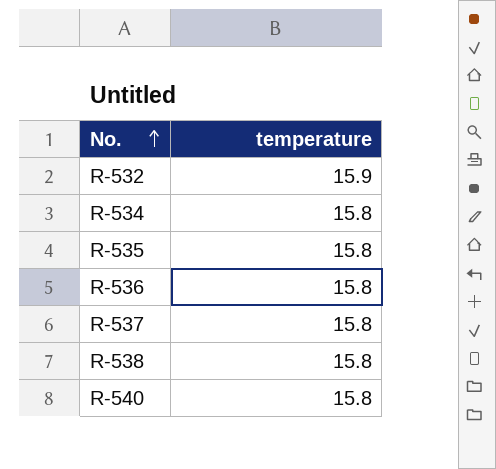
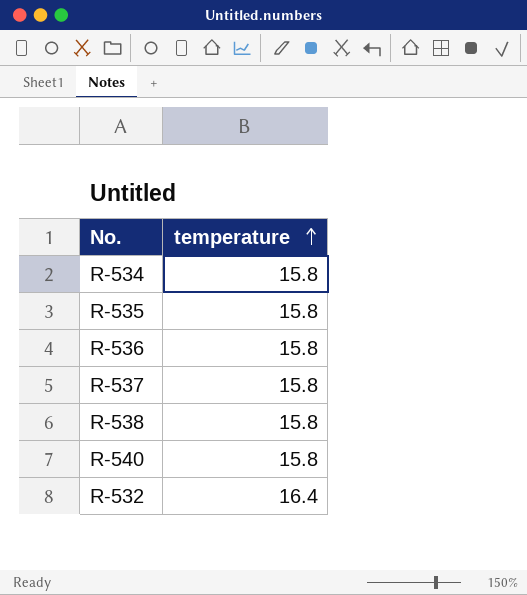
row order: No. ascending -> temperature ascending
R-532 | temperature: 15.9 -> 16.4

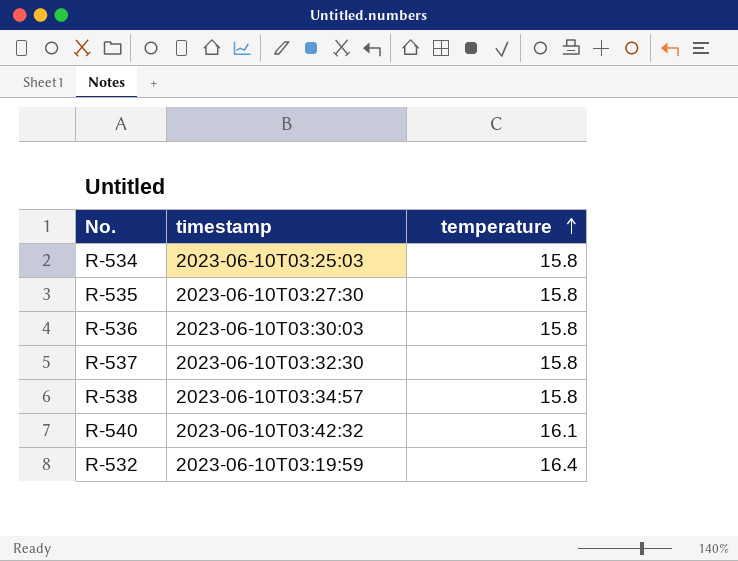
column timestamp | position: none -> 2
R-540 | temperature: 15.8 -> 16.1

